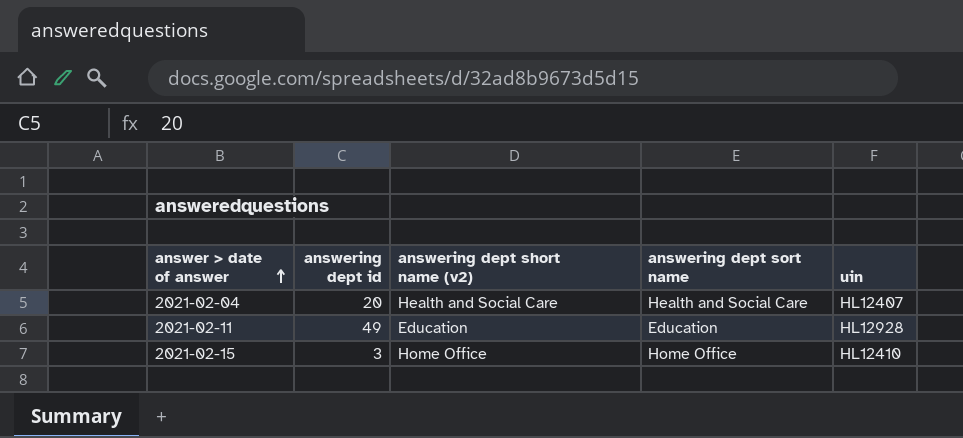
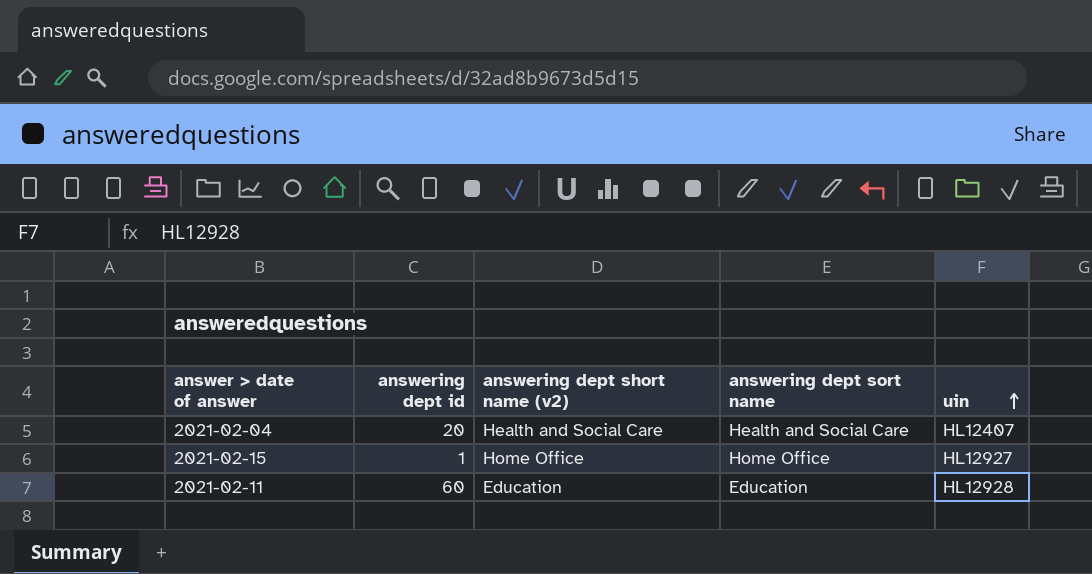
row order: answer > date of answer ascending -> uin ascending
2021-02-15 | answering dept id: 3 -> 1
2021-02-15 | uin: HL12410 -> HL12927
2021-02-11 | answering dept id: 49 -> 60

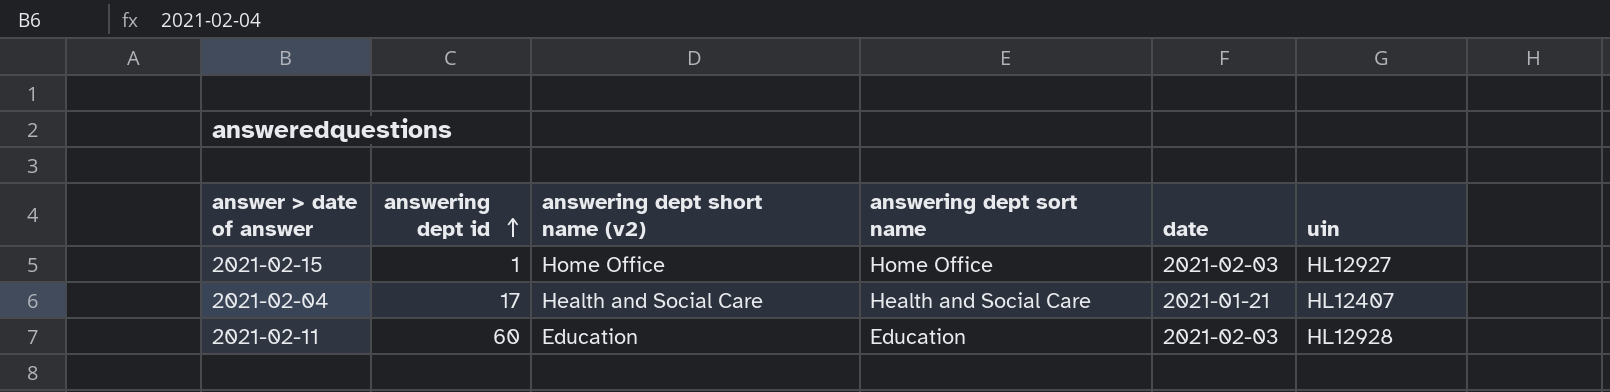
row order: uin ascending -> answering dept id ascending
column date | position: none -> 5
2021-02-04 | answering dept id: 20 -> 17

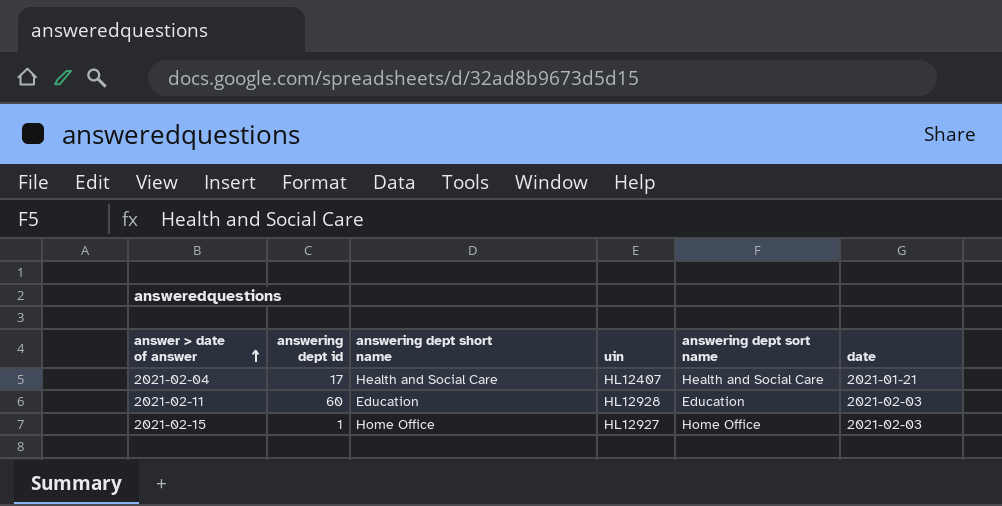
row order: answering dept id ascending -> answer > date of answer ascending
column name: answering dept short name (v2) -> answering dept short name
column uin | position: 6 -> 4

